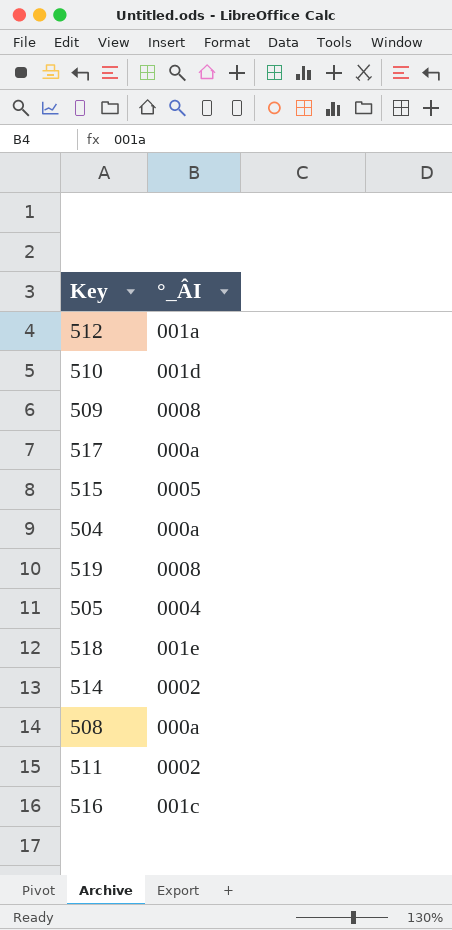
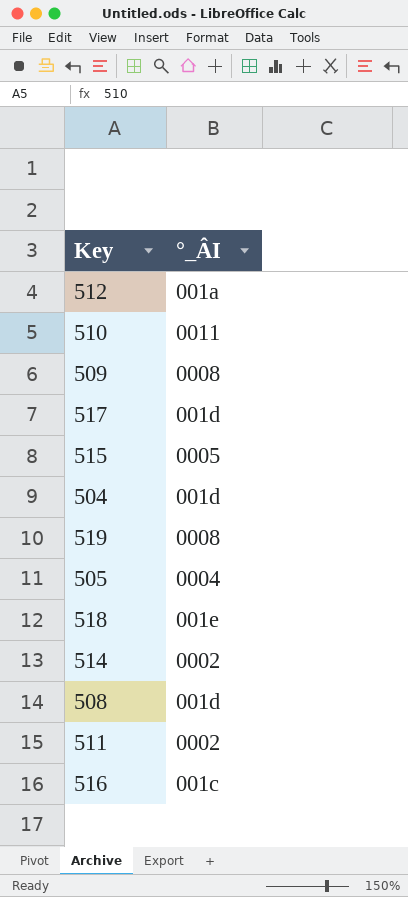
510 | °_ÂI: 001d -> 0011
517 | °_ÂI: 000a -> 001d
504 | °_ÂI: 000a -> 001d
508 | °_ÂI: 000a -> 001d

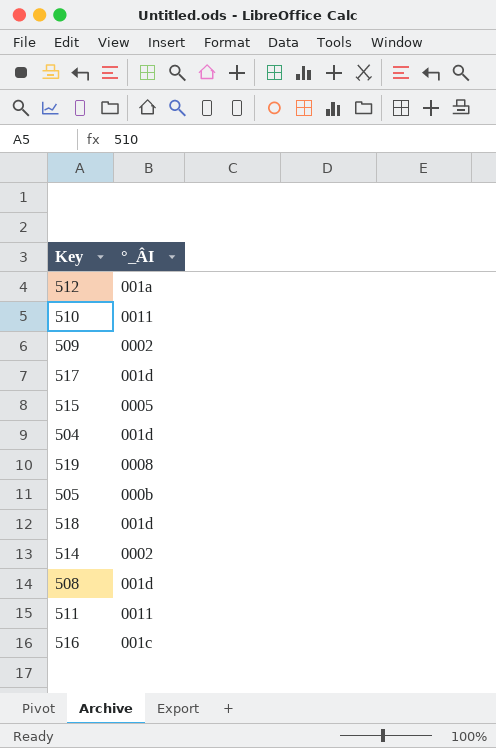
509 | °_ÂI: 0008 -> 0002
505 | °_ÂI: 0004 -> 000b
518 | °_ÂI: 001e -> 001d
511 | °_ÂI: 0002 -> 0011

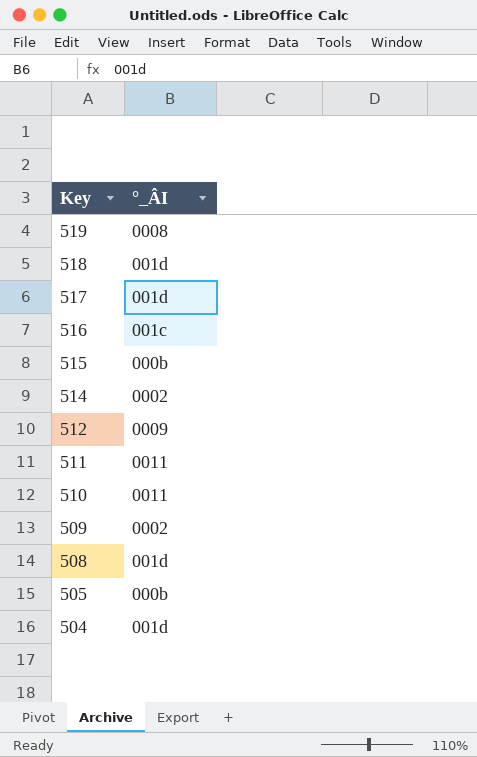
row order: none -> Key descending
515 | °_ÂI: 0005 -> 000b
512 | °_ÂI: 001a -> 0009

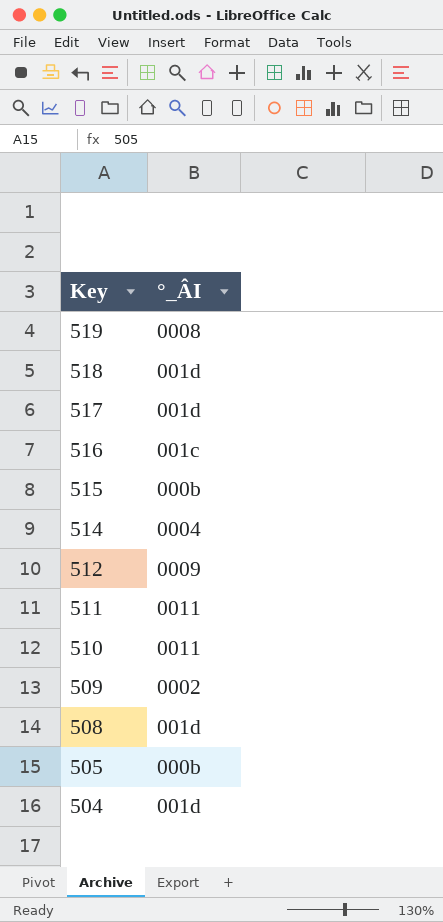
514 | °_ÂI: 0002 -> 0004

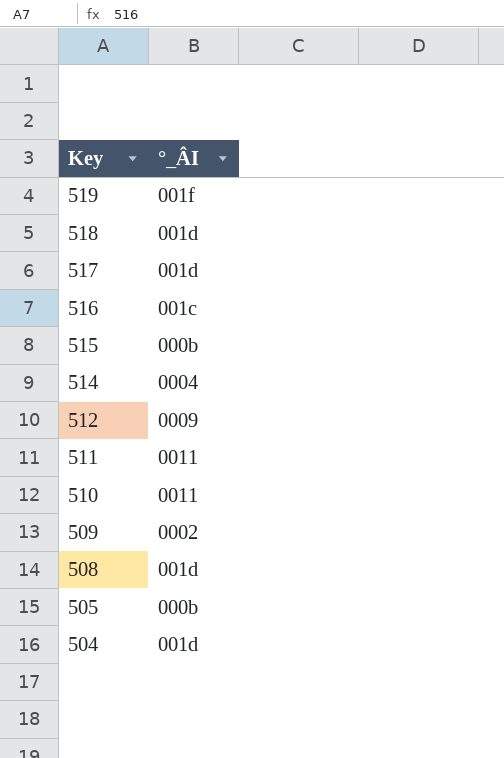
519 | °_ÂI: 0008 -> 001f

